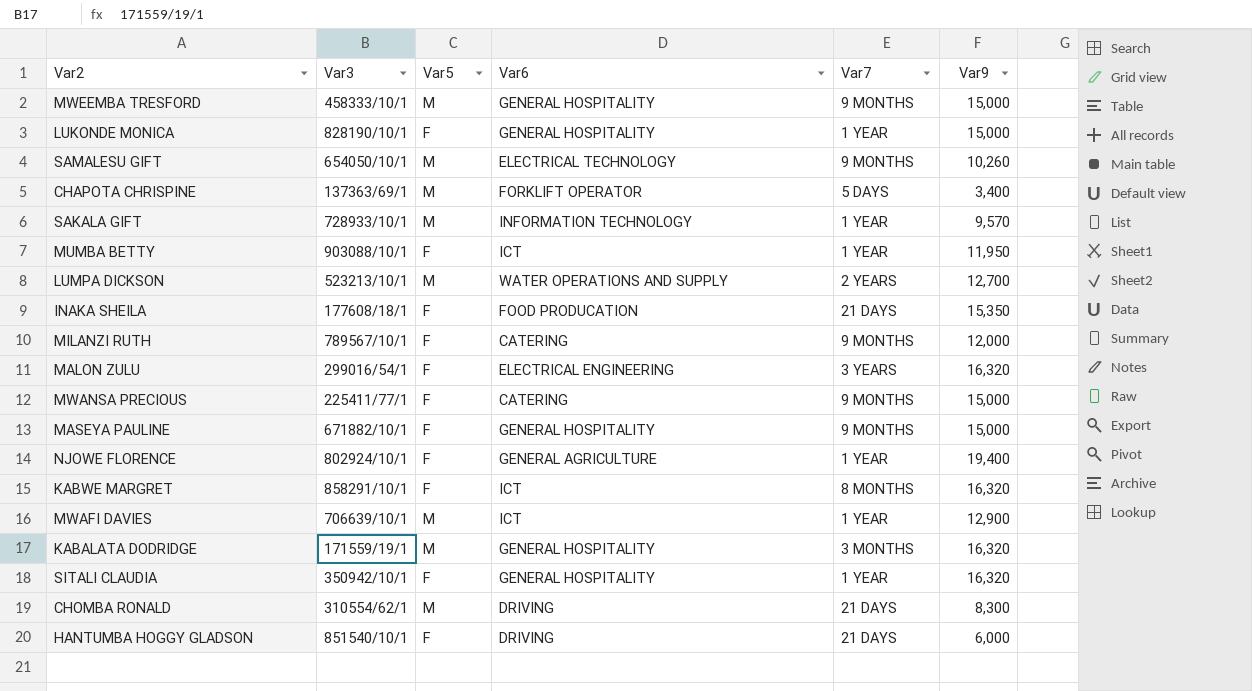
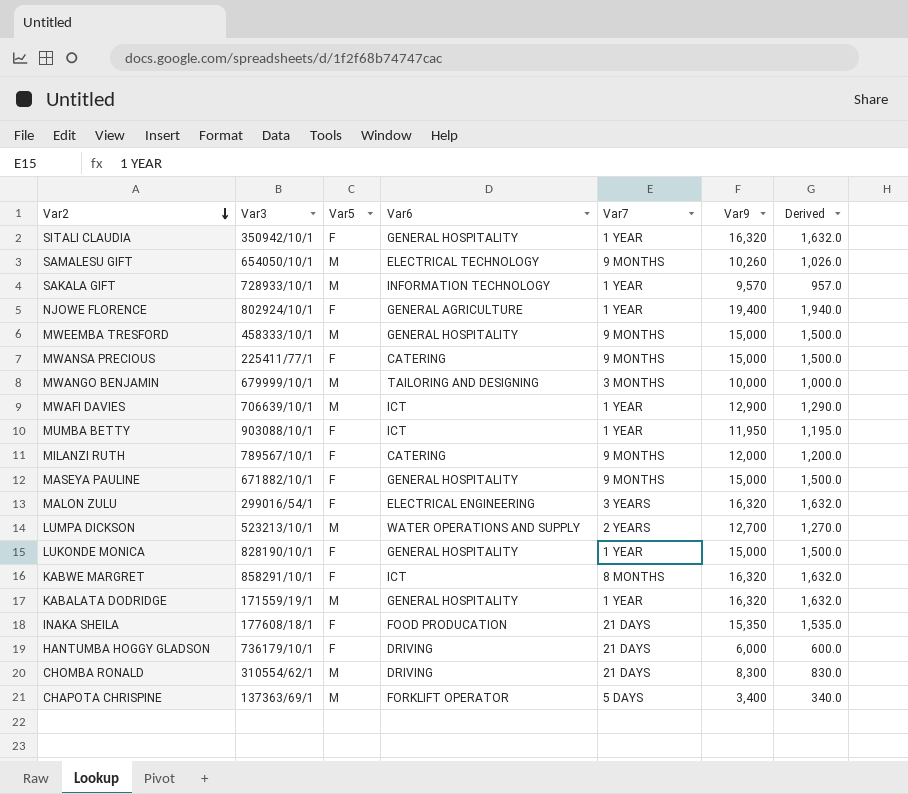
row order: none -> Var2 descending
column Derived | formula: none -> [Var9] * 0.1
row MWANGO BENJAMIN: none -> 679999/10/1 | M | TAILORING AND DESIGNING | 3 MONTHS | 10,000 | 1,000.0
KABALATA DODRIDGE | Var7: 3 MONTHS -> 1 YEAR
HANTUMBA HOGGY GLADSON | Var3: 851540/10/1 -> 736179/10/1

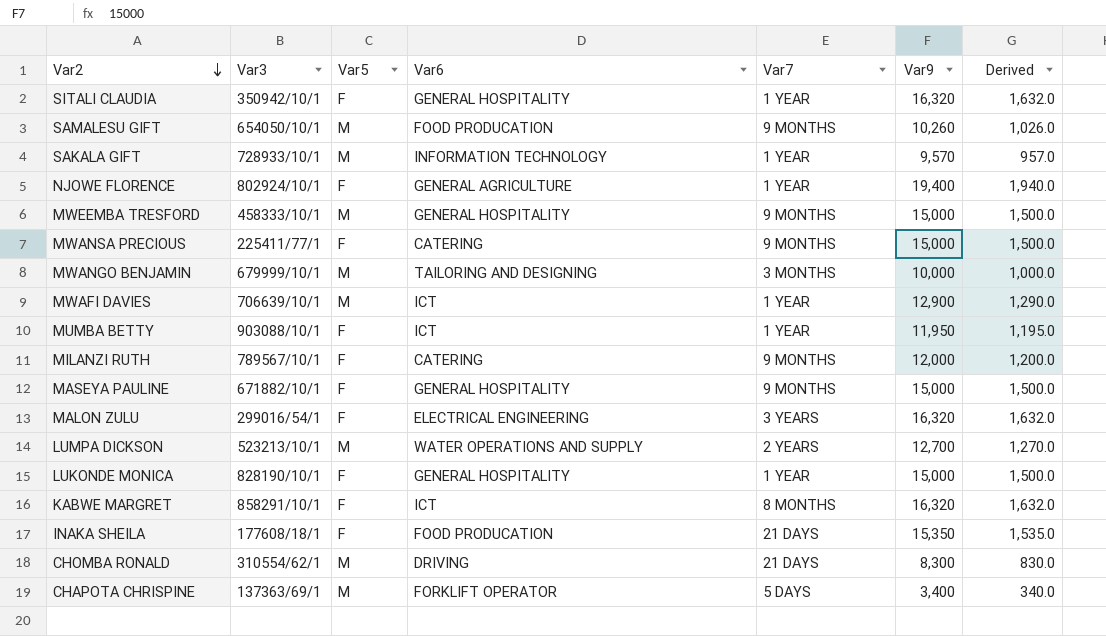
row KABALATA DODRIDGE: 171559/19/1 | M | GENERAL HOSPITALITY | 1 YEAR | 16,320 | 1,632.0 -> none
row HANTUMBA HOGGY GLADSON: 736179/10/1 | F | DRIVING | 21 DAYS | 6,000 | 600.0 -> none
SAMALESU GIFT | Var6: ELECTRICAL TECHNOLOGY -> FOOD PRODUCATION

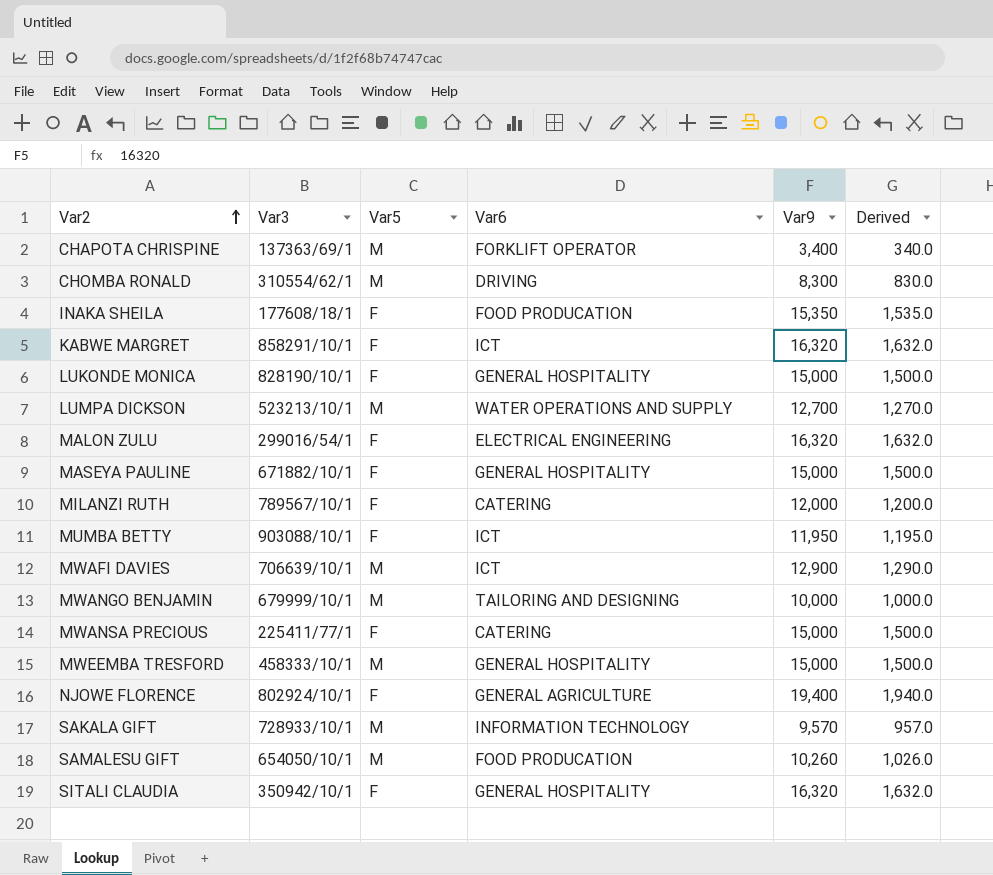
row order: Var2 descending -> Var2 ascending
column Var7 | position: 5 -> none

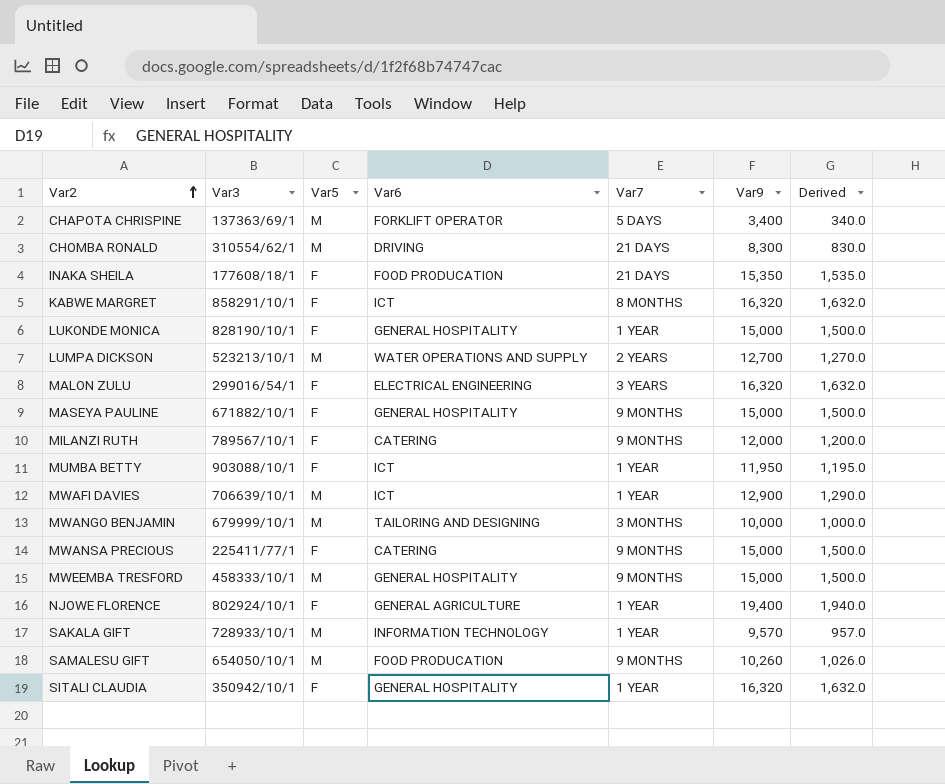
column Var7 | position: none -> 5

